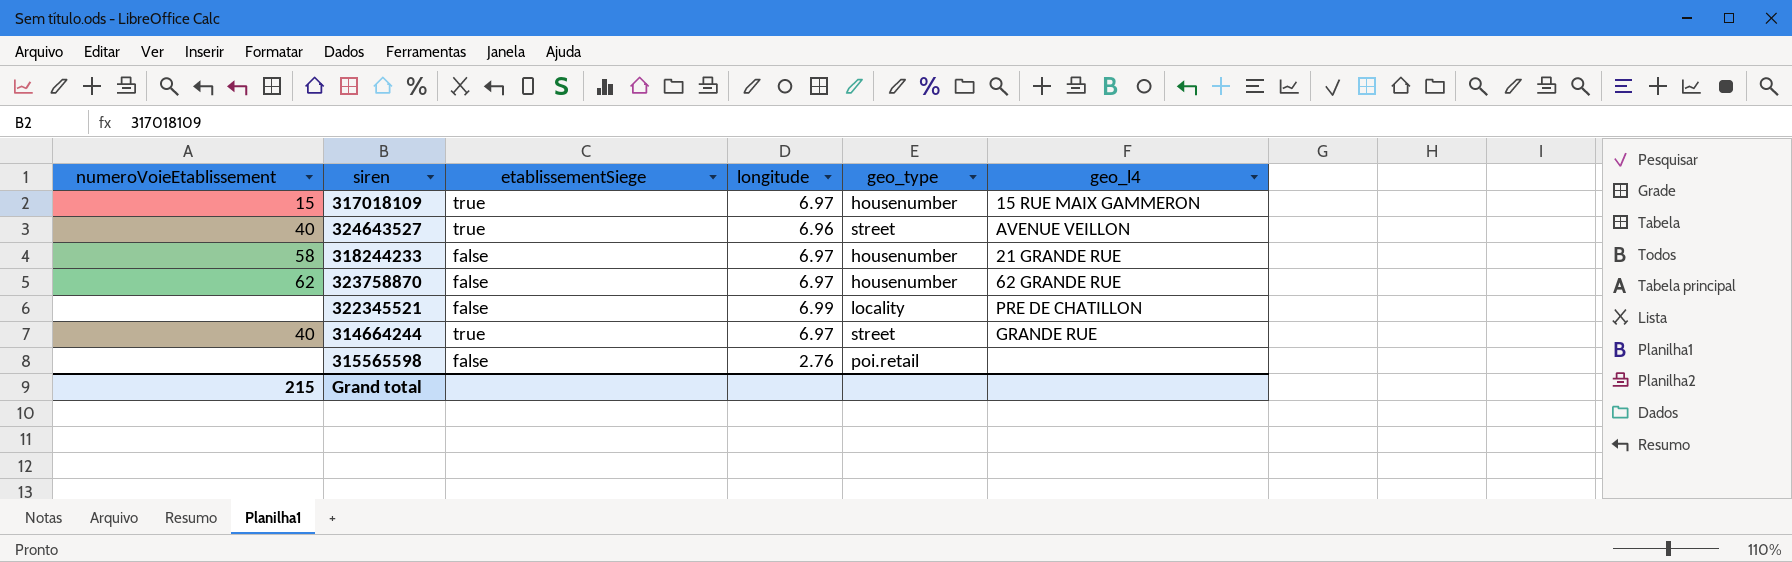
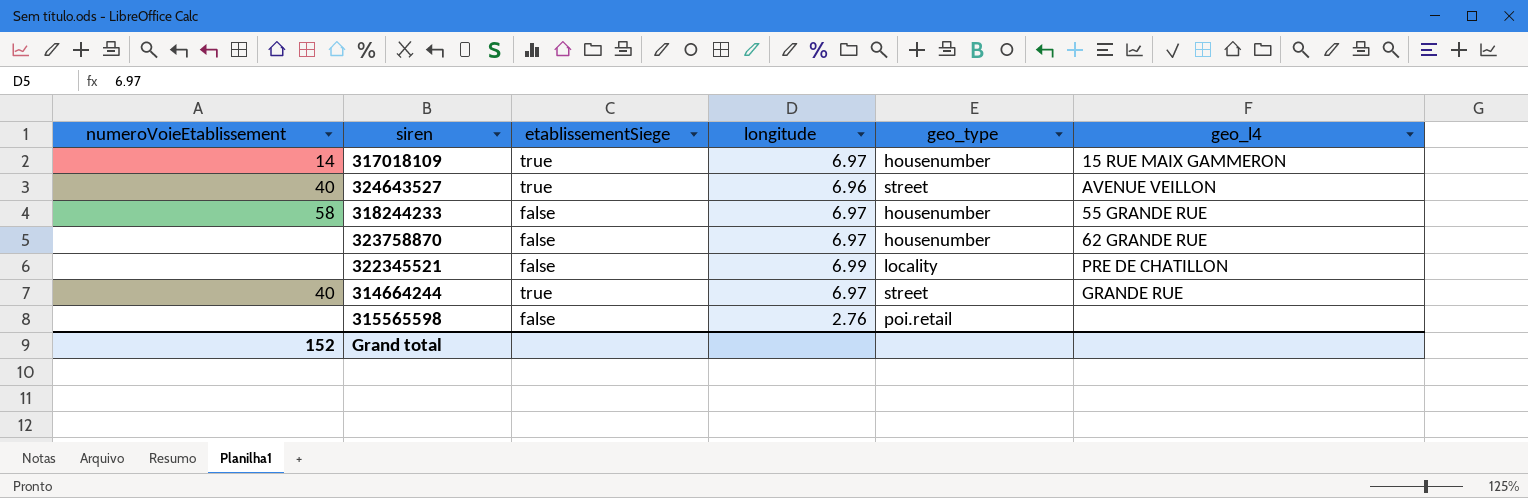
317018109 | numeroVoieEtablissement: 15 -> 14
318244233 | geo_l4: 21 GRANDE RUE -> 55 GRANDE RUE
323758870 | numeroVoieEtablissement: 62 -> none
Grand total | numeroVoieEtablissement: 215 -> 152

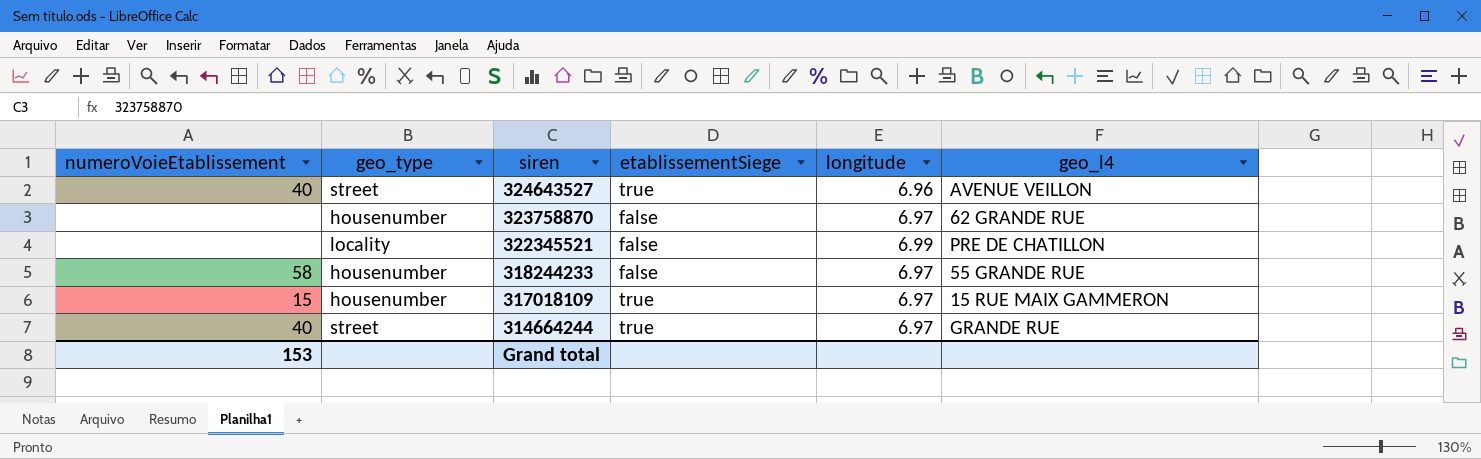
row order: none -> siren descending
column geo_type | position: 5 -> 2
row 315565598: none | false | 2.76 | poi.retail | none -> none
317018109 | numeroVoieEtablissement: 14 -> 15
Grand total | numeroVoieEtablissement: 152 -> 153

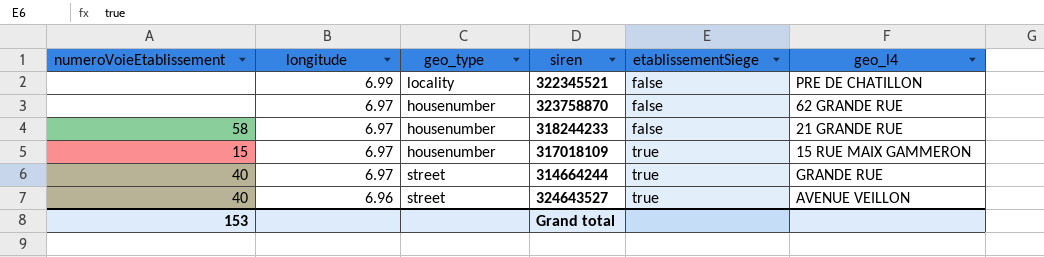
row order: siren descending -> longitude descending
column longitude | position: 5 -> 2
318244233 | geo_l4: 55 GRANDE RUE -> 21 GRANDE RUE

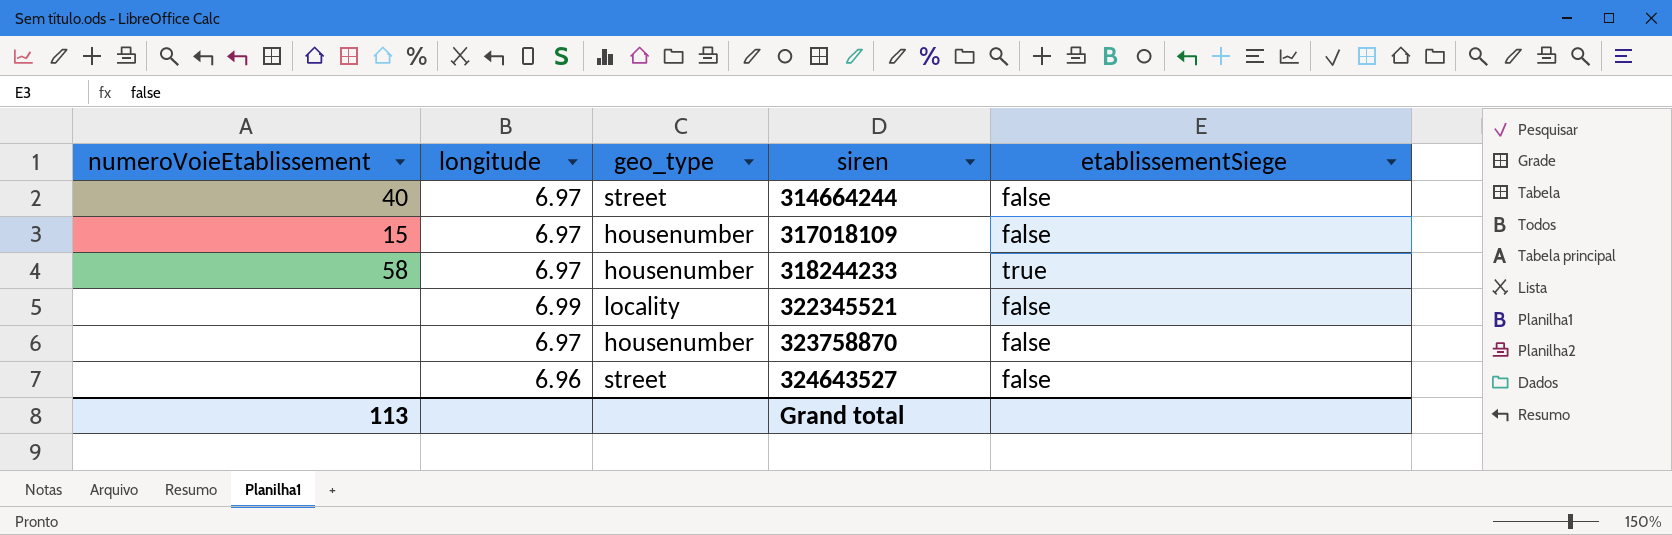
row order: longitude descending -> siren ascending
column geo_l4 | position: 6 -> none
314664244 | etablissementSiege: true -> false
317018109 | etablissementSiege: true -> false
318244233 | etablissementSiege: false -> true
324643527 | numeroVoieEtablissement: 40 -> none
324643527 | etablissementSiege: true -> false
Grand total | numeroVoieEtablissement: 153 -> 113

